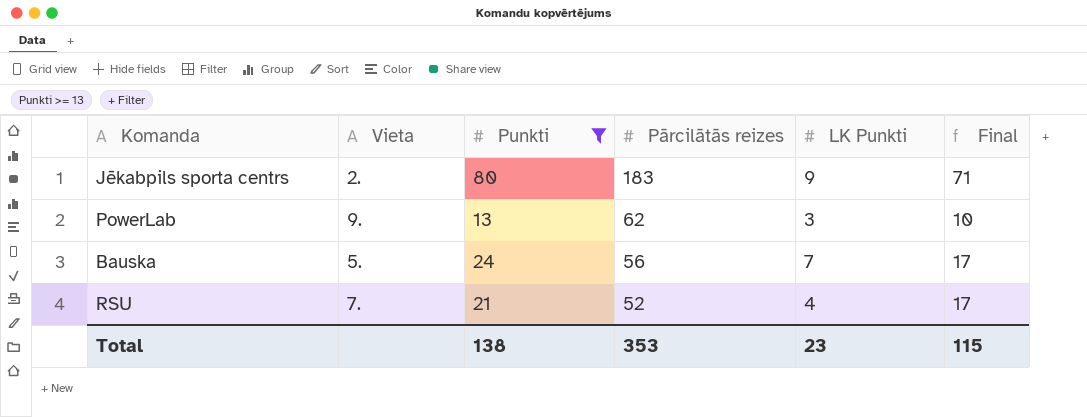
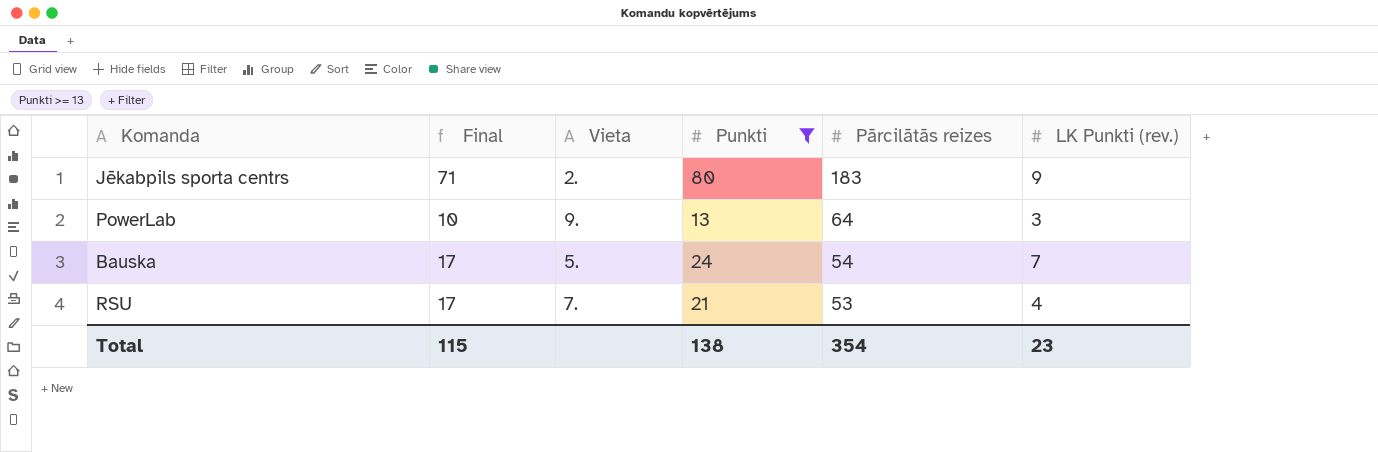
column Final | position: 6 -> 2
column name: LK Punkti -> LK Punkti (rev.)
PowerLab | Pārcilātās reizes: 62 -> 64
Bauska | Pārcilātās reizes: 56 -> 54
RSU | Pārcilātās reizes: 52 -> 53
Total | Pārcilātās reizes: 353 -> 354

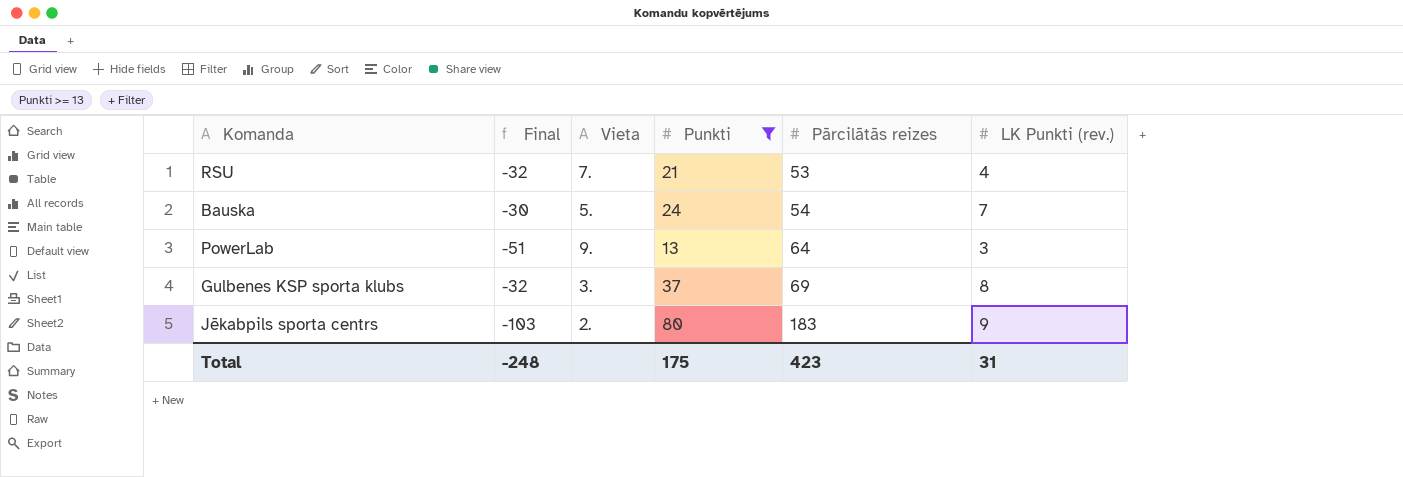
row order: Pārcilātās reizes descending -> Pārcilātās reizes ascending
column Final | formula: [Punkti] - [LK Punkti (rev.)] -> [Punkti] - [Pārcilātās reizes]
row Gulbenes KSP sporta klubs: none -> -32 | 3. | 37 | 69 | 8
Total | Final: 115 -> -248
Total | Punkti: 138 -> 175
Total | Pārcilātās reizes: 354 -> 423
Total | LK Punkti (rev.): 23 -> 31

